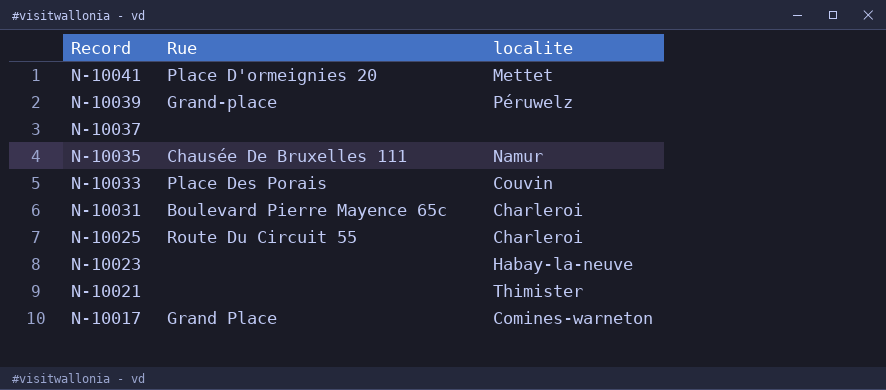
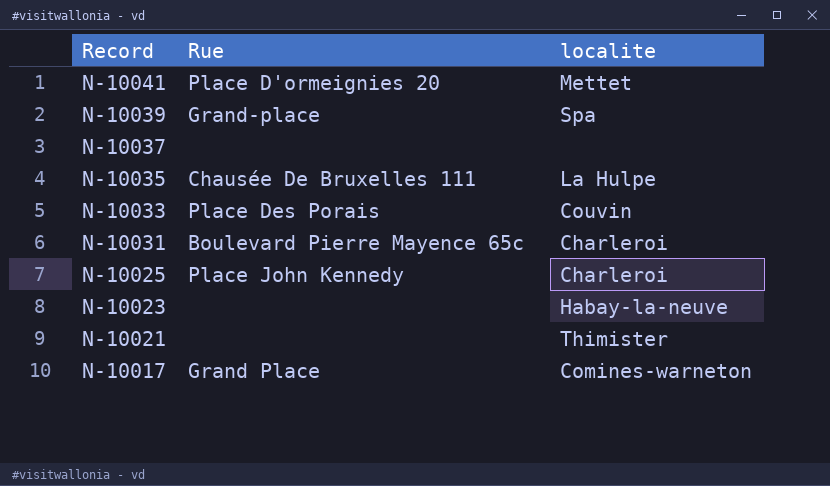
N-10039 | localite: Péruwelz -> Spa
N-10035 | localite: Namur -> La Hulpe
N-10025 | Rue: Route Du Circuit 55 -> Place John Kennedy

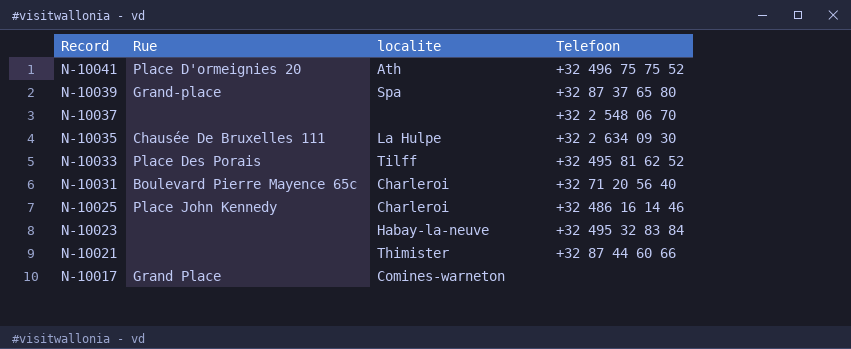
column Telefoon | position: none -> 4
N-10041 | localite: Mettet -> Ath
N-10033 | localite: Couvin -> Tilff

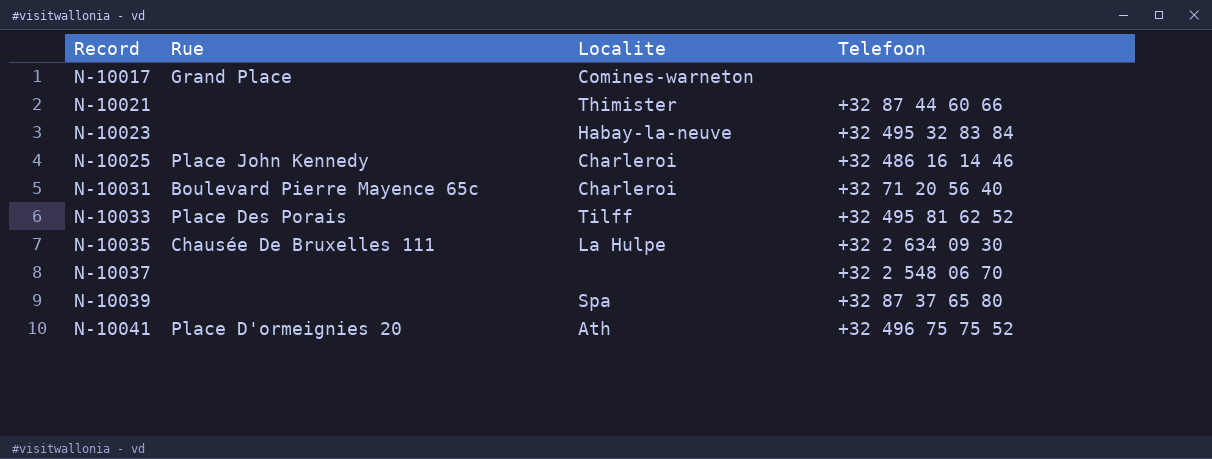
row order: Record descending -> Record ascending
column name: localite -> Localite
N-10039 | Rue: Grand-place -> none

